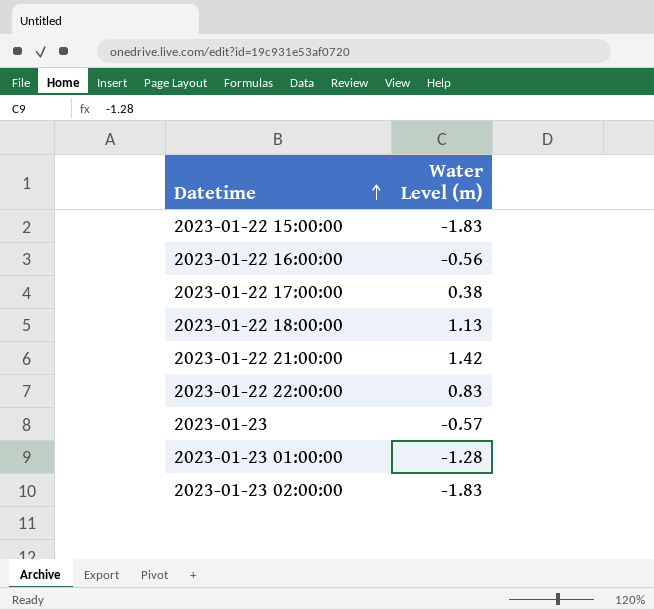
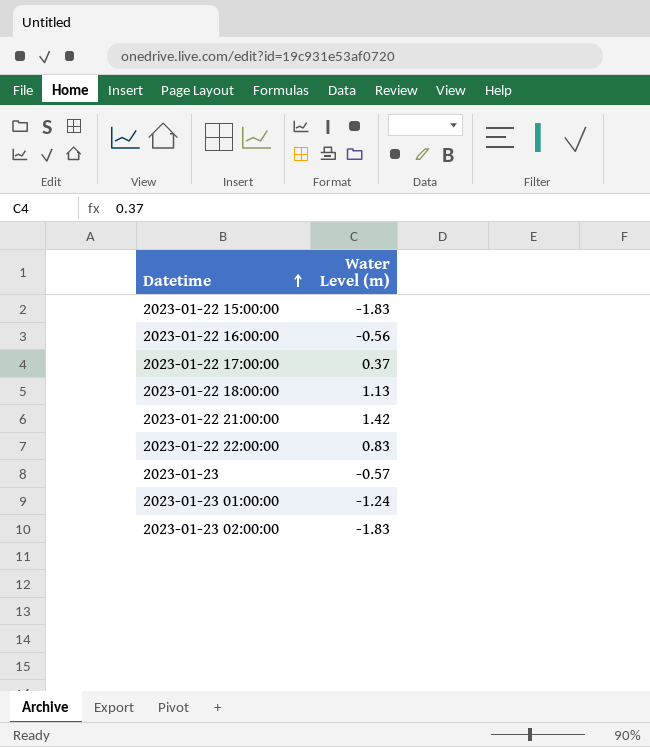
2023-01-22 17:00:00 | Water Level (m): 0.38 -> 0.37
2023-01-23 01:00:00 | Water Level (m): -1.28 -> -1.24

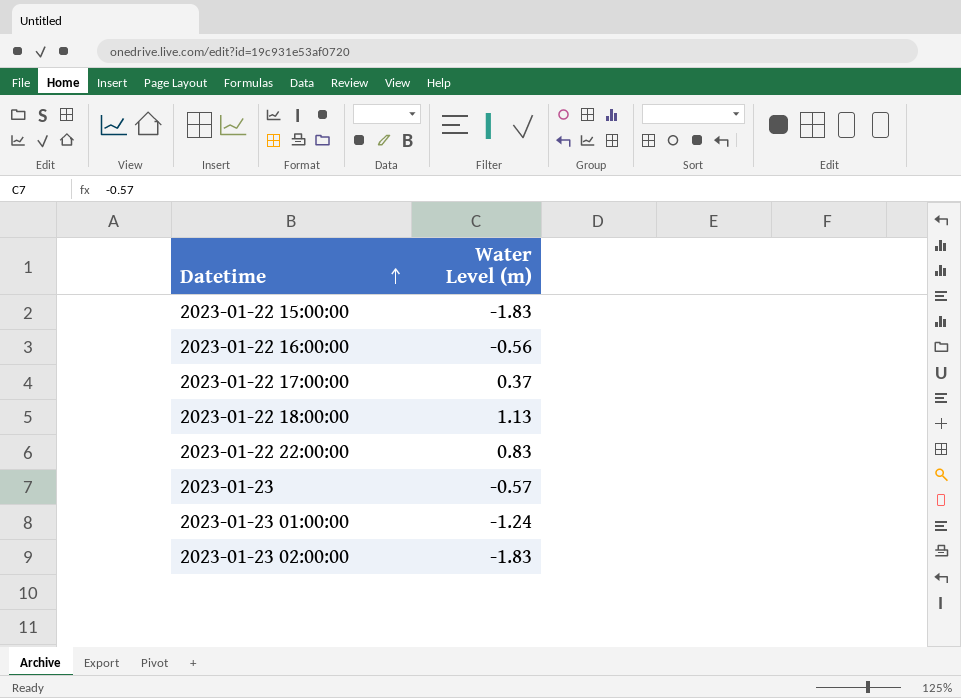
row 2023-01-22 21:00:00: 1.42 -> none

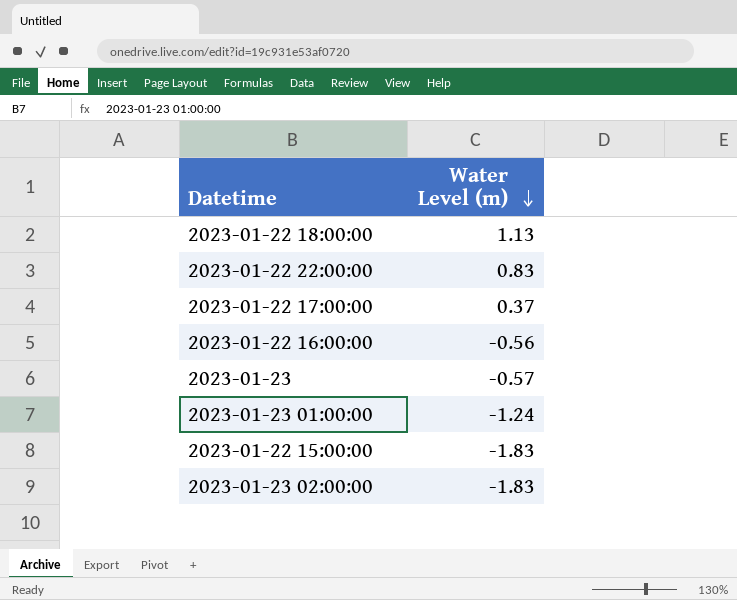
row order: Datetime ascending -> Water Level (m) descending

